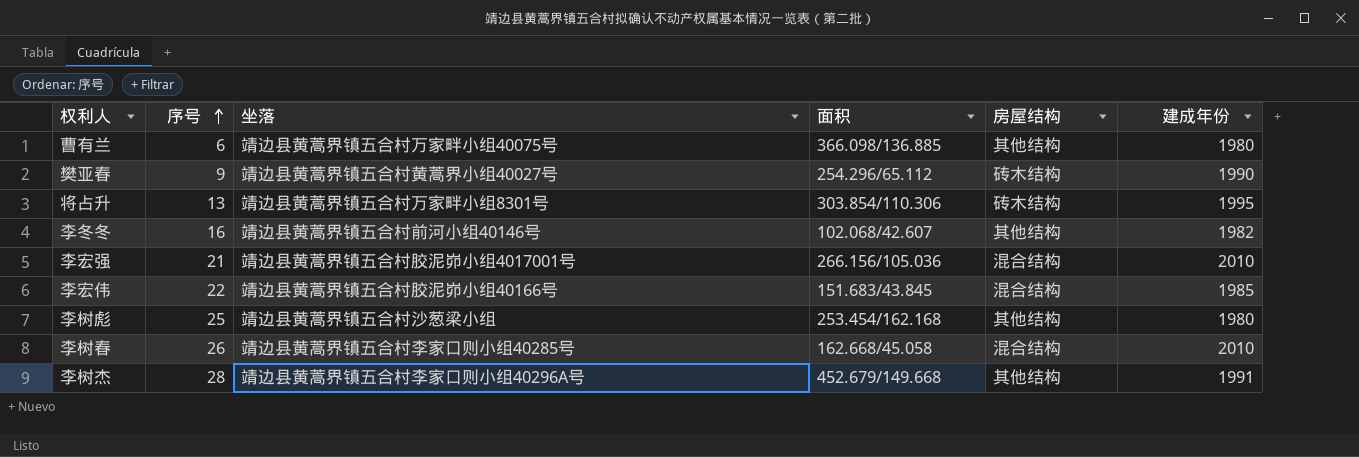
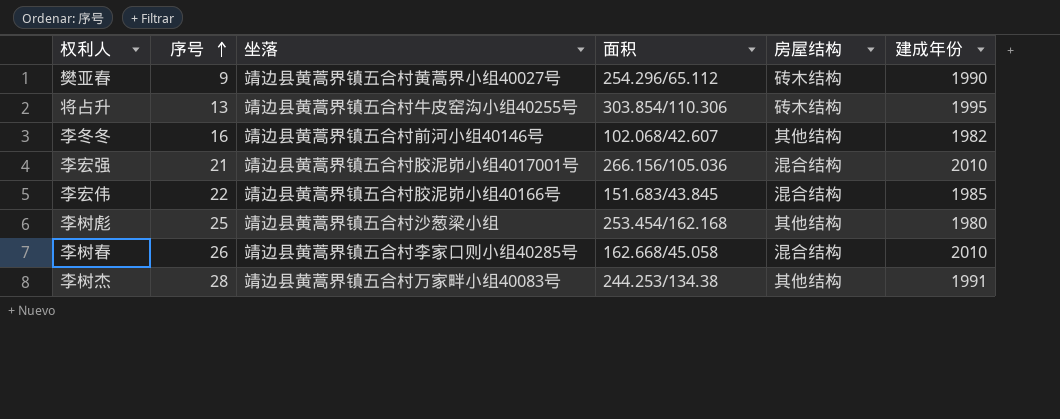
row 曹有兰: 6 | 靖边县黄蒿界镇五合村万家畔小组40075号 | 366.098/136.885 | 其他结构 | 1980 -> none
将占升 | 坐落: 靖边县黄蒿界镇五合村万家畔小组8301号 -> 靖边县黄蒿界镇五合村牛皮窑沟小组40255号
李树杰 | 坐落: 靖边县黄蒿界镇五合村李家口则小组40296A号 -> 靖边县黄蒿界镇五合村万家畔小组40083号
李树杰 | 面积: 452.679/149.668 -> 244.253/134.38

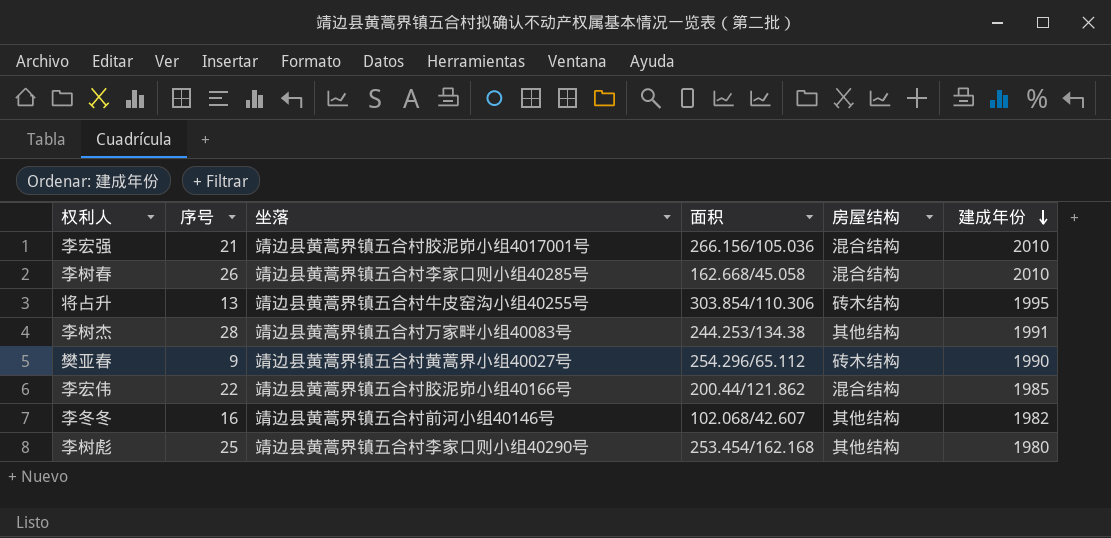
row order: 序号 ascending -> 建成年份 descending
李宏伟 | 面积: 151.683/43.845 -> 200.44/121.862
李树彪 | 坐落: 靖边县黄蒿界镇五合村沙葱梁小组 -> 靖边县黄蒿界镇五合村李家口则小组40290号

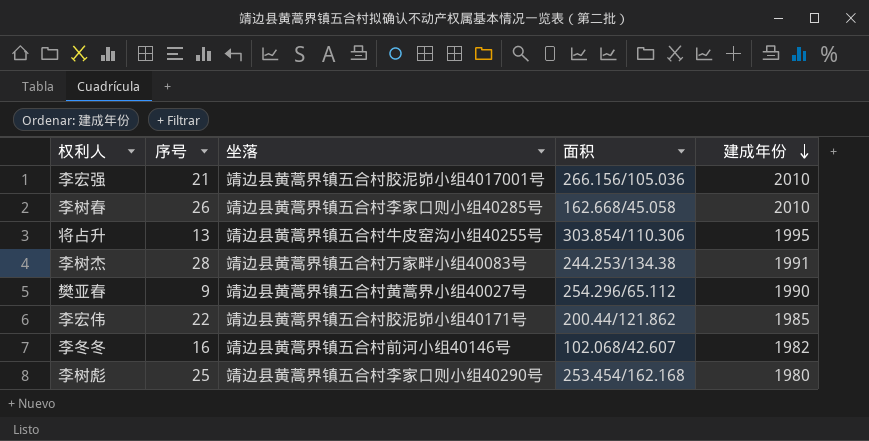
column 房屋结构 | position: 5 -> none
李宏伟 | 坐落: 靖边县黄蒿界镇五合村胶泥峁小组40166号 -> 靖边县黄蒿界镇五合村胶泥峁小组40171号

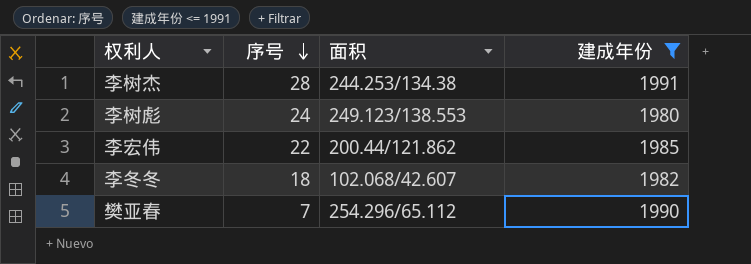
filter: none -> 建成年份 <= 1991
row order: 建成年份 descending -> 序号 descending
column 坐落 | position: 3 -> none
李树彪 | 序号: 25 -> 24
李树彪 | 面积: 253.454/162.168 -> 249.123/138.553
李冬冬 | 序号: 16 -> 18
樊亚春 | 序号: 9 -> 7

